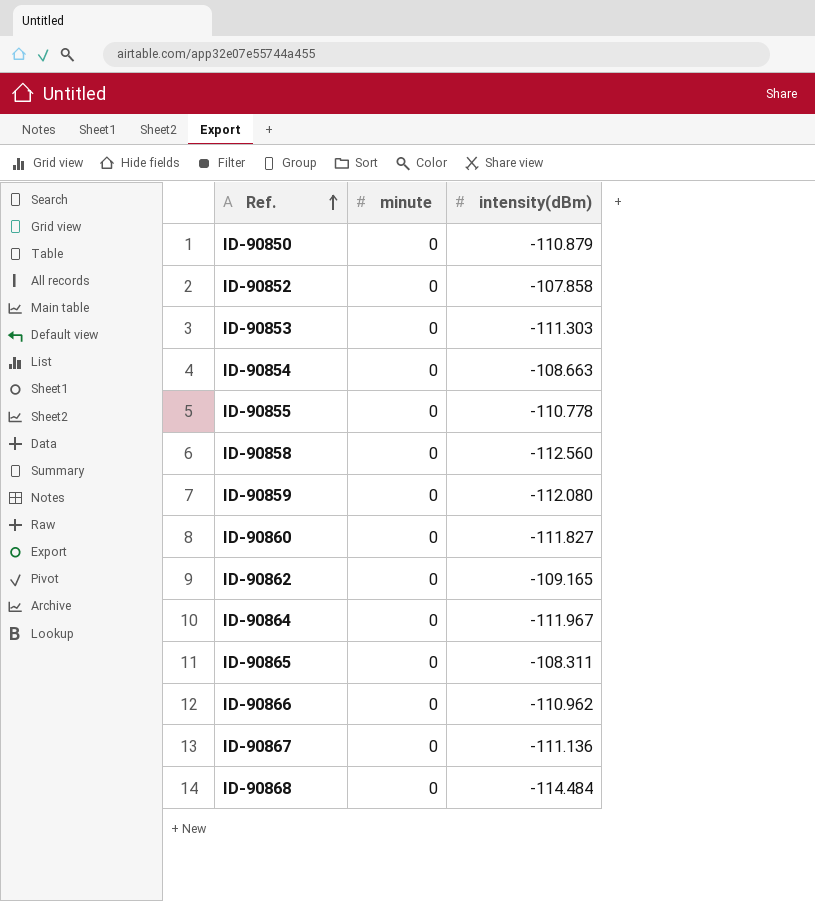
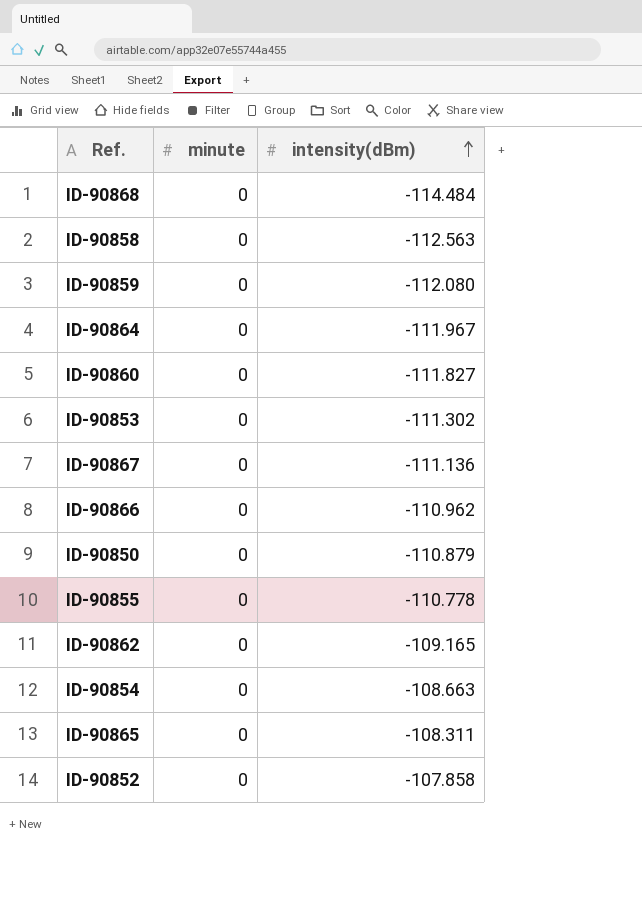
row order: Ref. ascending -> intensity(dBm) ascending
ID-90858 | intensity(dBm): -112.560 -> -112.563
ID-90853 | intensity(dBm): -111.303 -> -111.302

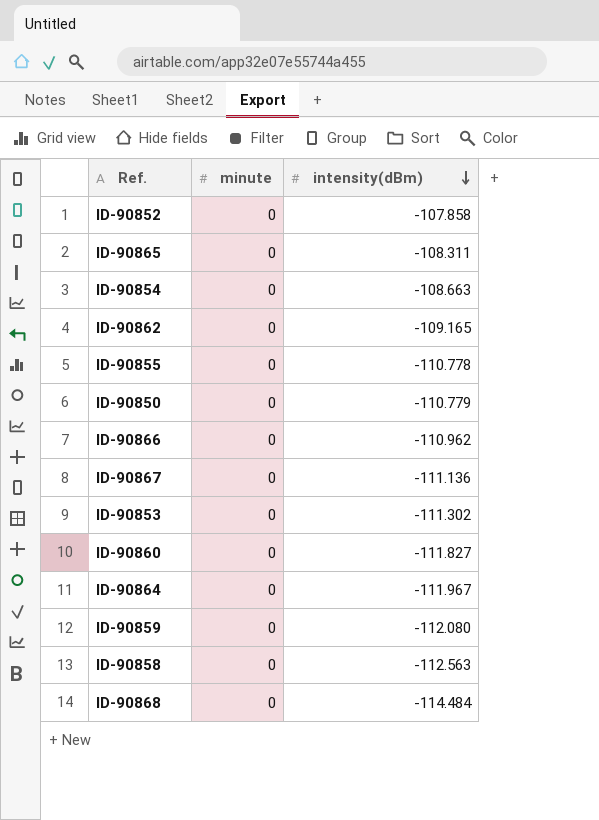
row order: intensity(dBm) ascending -> intensity(dBm) descending
ID-90850 | intensity(dBm): -110.879 -> -110.779

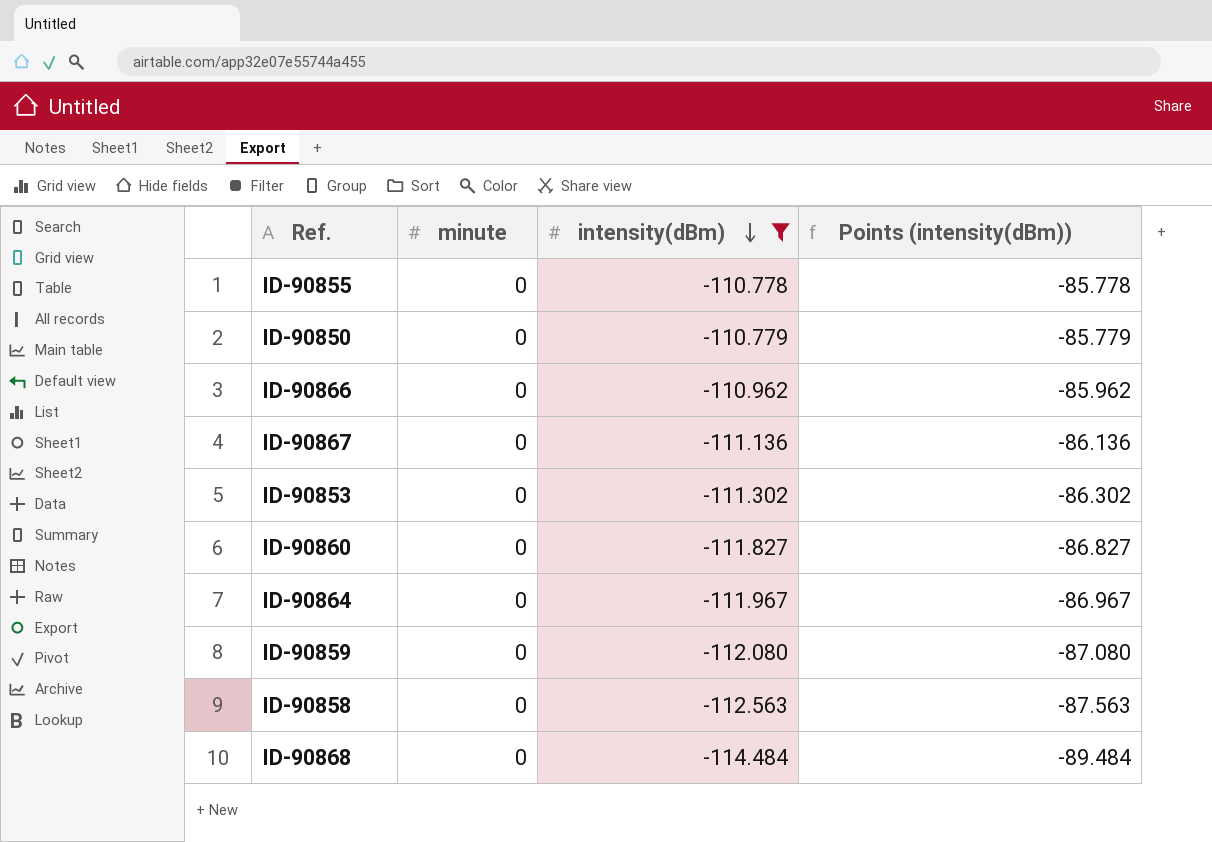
filter: none -> intensity(dBm) <= -110.778
column Points (intensity(dBm)) | formula: none -> [intensity(dBm)] + 25

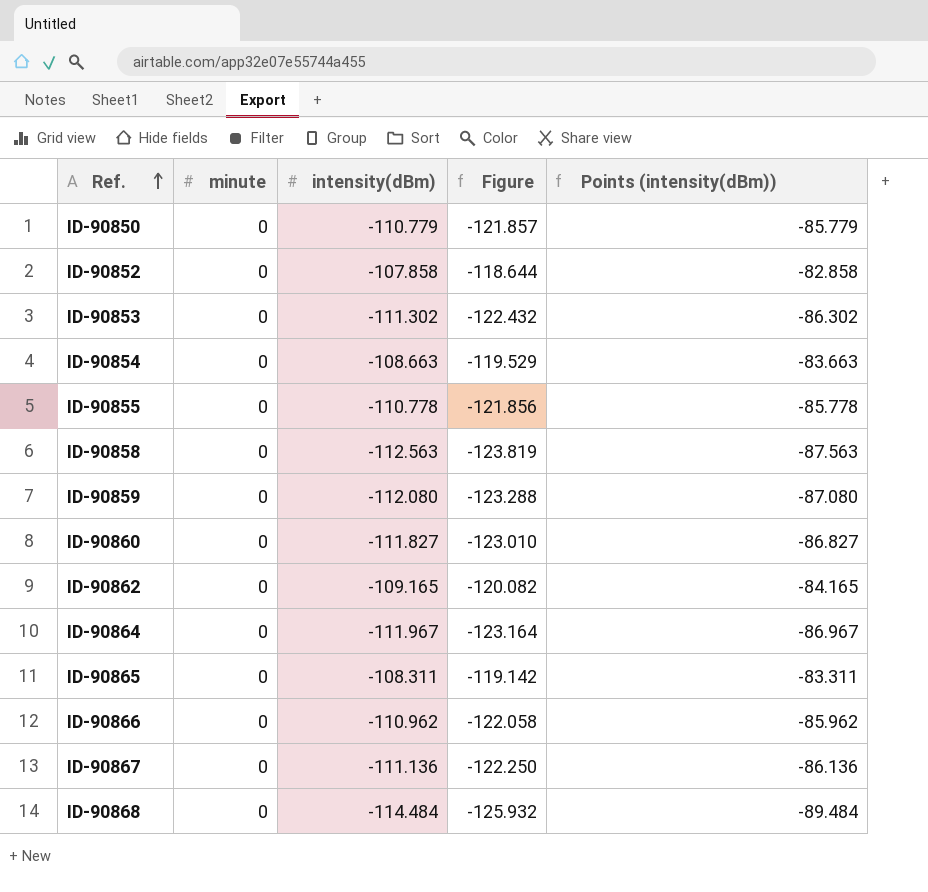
filter: intensity(dBm) <= -110.778 -> none
row order: intensity(dBm) descending -> Ref. ascending
column Figure | formula: none -> [intensity(dBm)] * 1.1

